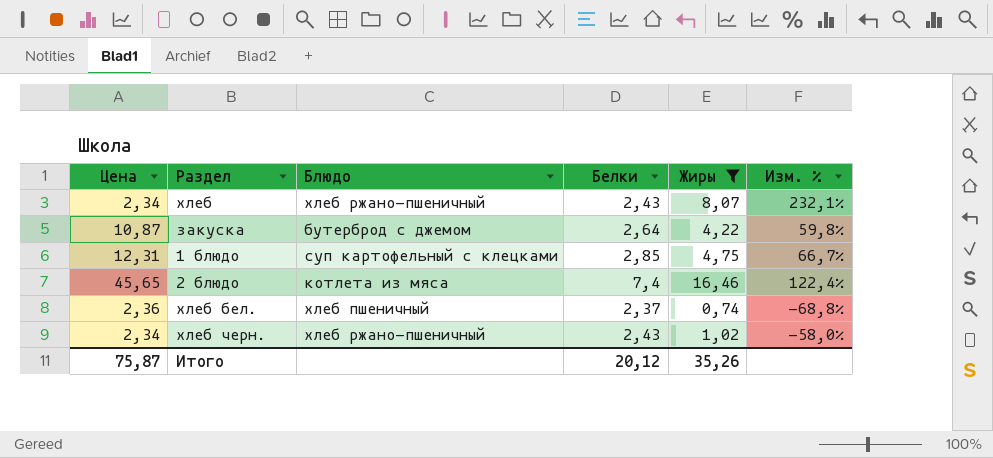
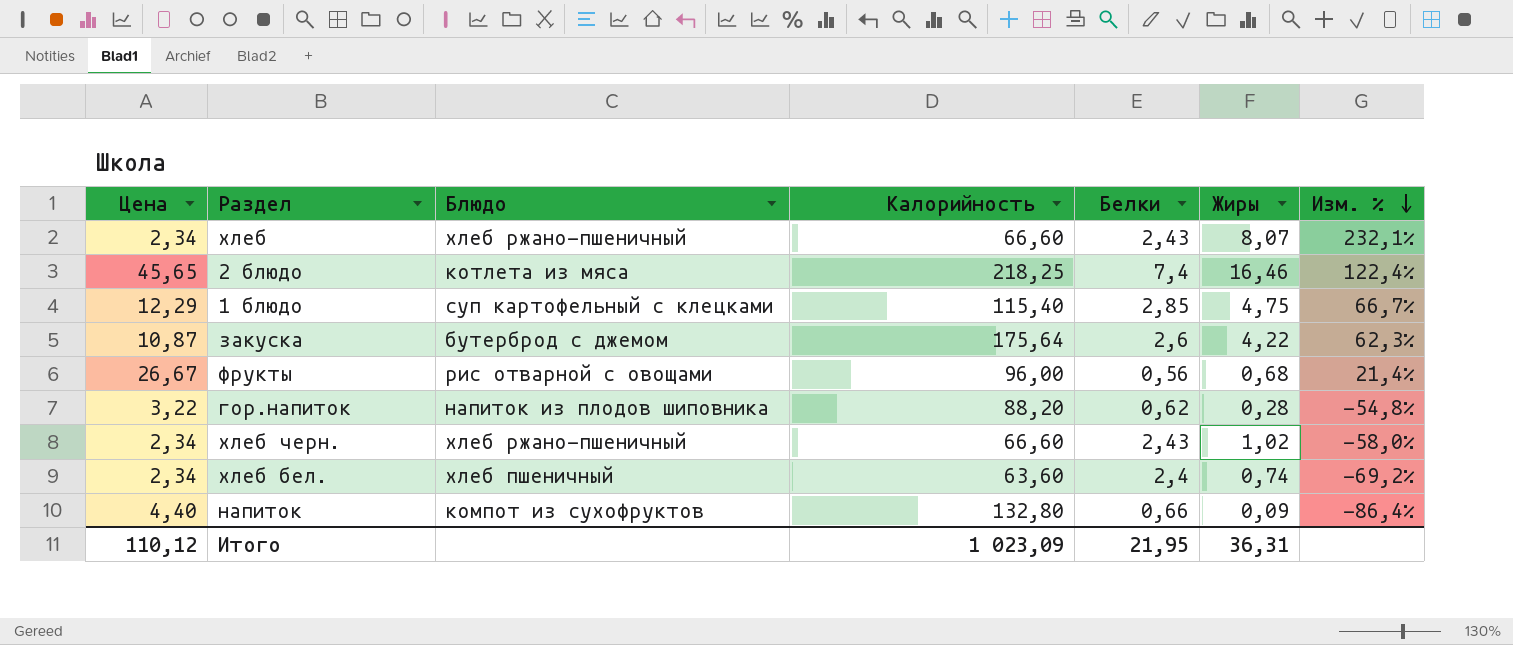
filter: Жиры >= 0,74 -> none
row order: none -> Изм. % descending
column Калорийность | position: none -> 4
1 блюдо | Цена: 12,31 -> 12,29
закуска | Белки: 2,64 -> 2,6
закуска | Изм. %: 59,8% -> 62,3%
хлеб бел. | Цена: 2,36 -> 2,34
хлеб бел. | Белки: 2,37 -> 2,4
хлеб бел. | Изм. %: -68,8% -> -69,2%
Итого | Цена: 75,87 -> 110,12
Итого | Белки: 20,12 -> 21,95
Итого | Жиры: 35,26 -> 36,31

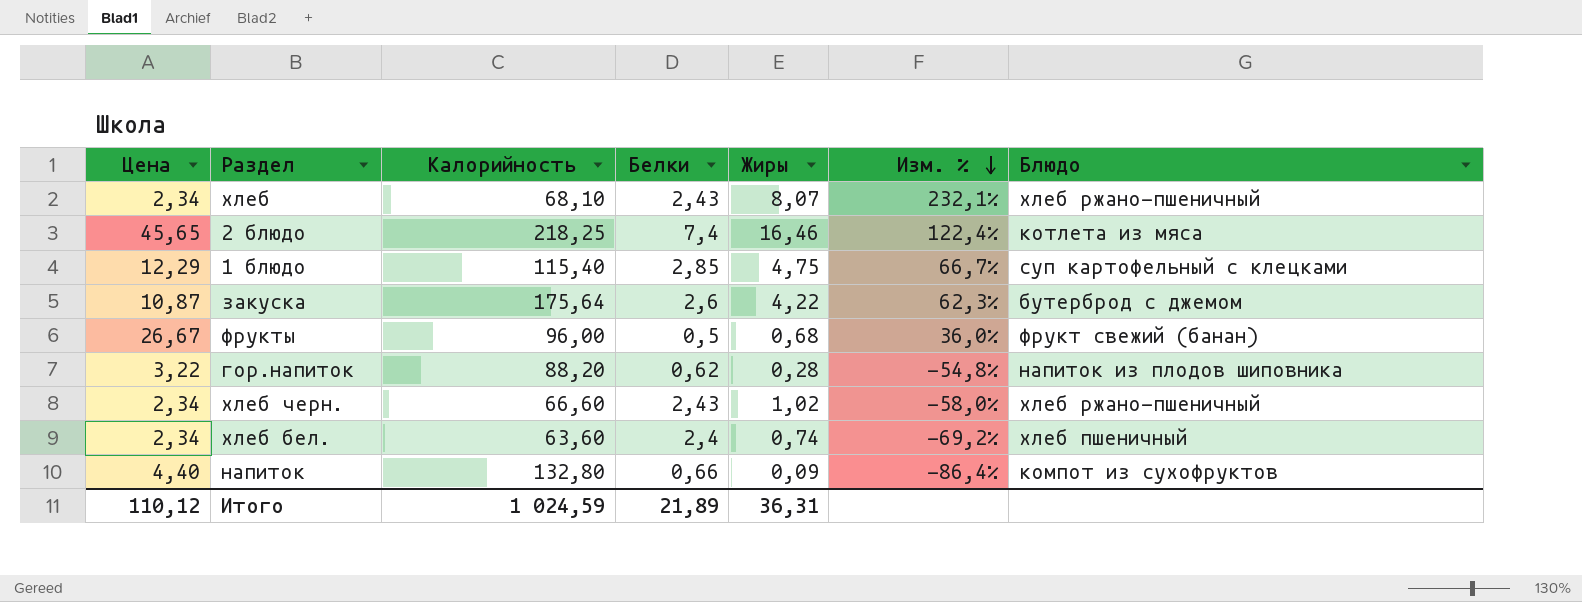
column Блюдо | position: 3 -> 7
хлеб | Калорийность: 66,60 -> 68,10
фрукты | Белки: 0,56 -> 0,5
фрукты | Изм. %: 21,4% -> 36,0%
фрукты | Блюдо: рис отварной с овощами -> фрукт свежий (банан)
Итого | Калорийность: 1 023,09 -> 1 024,59
Итого | Белки: 21,95 -> 21,89

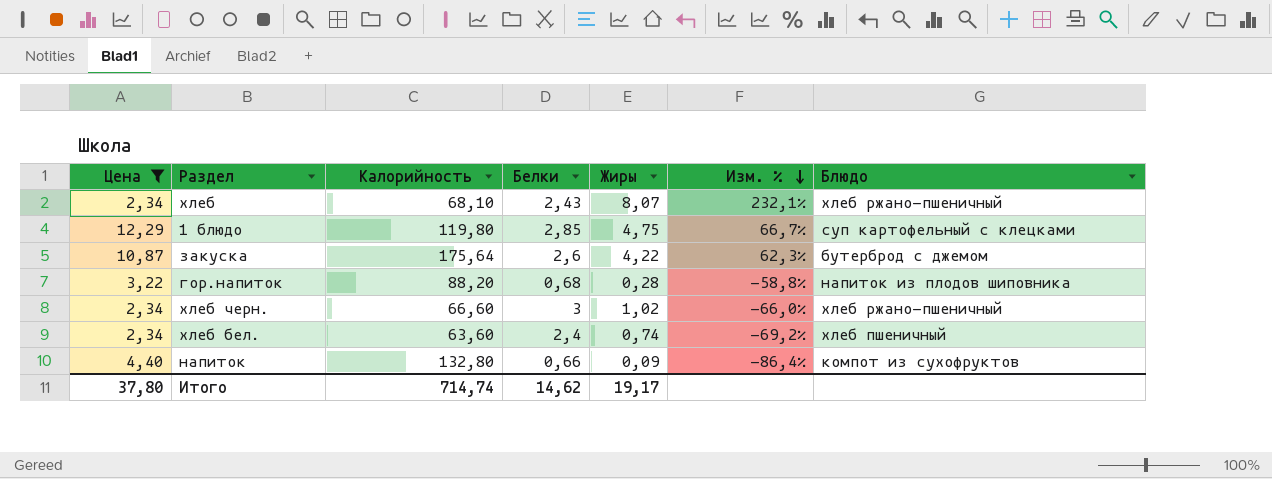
filter: none -> Цена <= 12,29
1 блюдо | Калорийность: 115,40 -> 119,80
гор.напиток | Белки: 0,62 -> 0,68
гор.напиток | Изм. %: -54,8% -> -58,8%
хлеб черн. | Белки: 2,43 -> 3
хлеб черн. | Изм. %: -58,0% -> -66,0%
Итого | Цена: 110,12 -> 37,80
Итого | Калорийность: 1 024,59 -> 714,74
Итого | Белки: 21,89 -> 14,62
Итого | Жиры: 36,31 -> 19,17

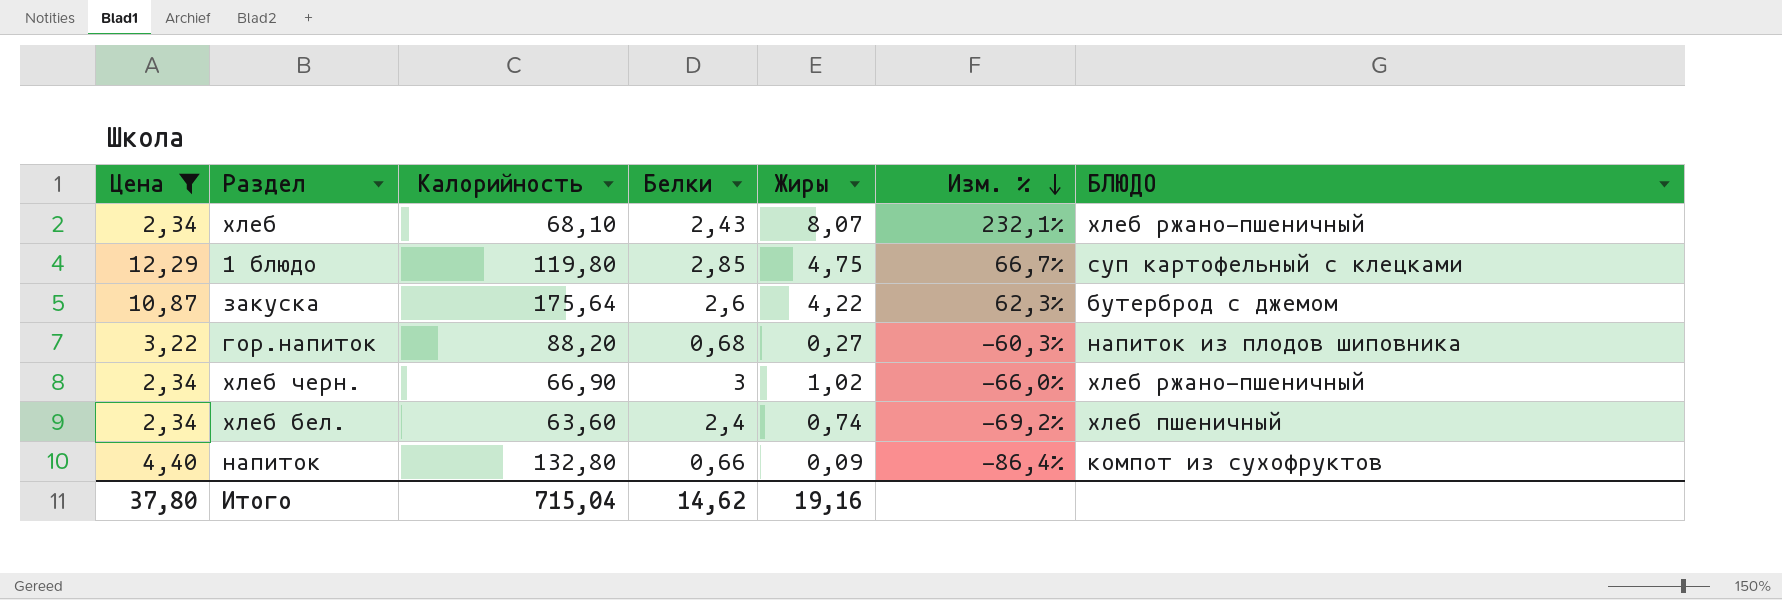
column name: Блюдо -> БЛЮДО
гор.напиток | Жиры: 0,28 -> 0,27
гор.напиток | Изм. %: -58,8% -> -60,3%
хлеб черн. | Калорийность: 66,60 -> 66,90
Итого | Калорийность: 714,74 -> 715,04
Итого | Жиры: 19,17 -> 19,16

